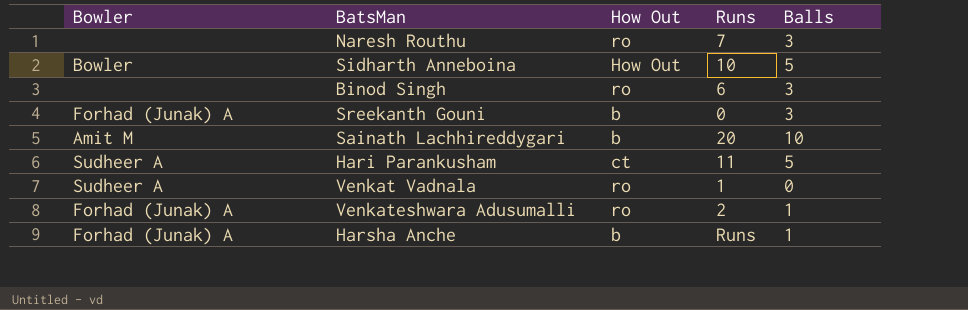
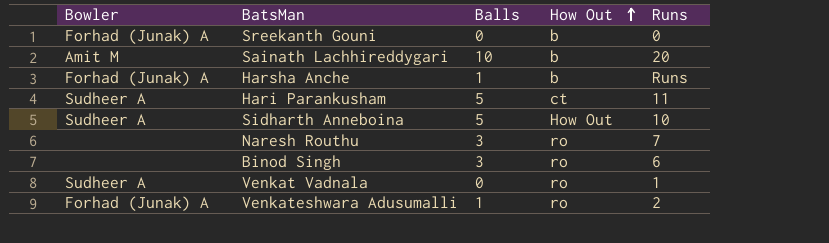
row order: none -> How Out ascending
column Balls | position: 5 -> 3
Sreekanth Gouni | Balls: 3 -> 0
Sidharth Anneboina | Bowler: Bowler -> Sudheer A

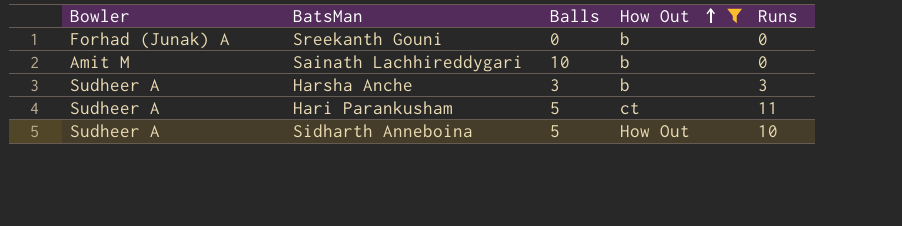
filter: none -> How Out != ro
Sainath Lachhireddygari | Runs: 20 -> 0
Harsha Anche | Bowler: Forhad (Junak) A -> Sudheer A
Harsha Anche | Balls: 1 -> 3
Harsha Anche | Runs: Runs -> 3

